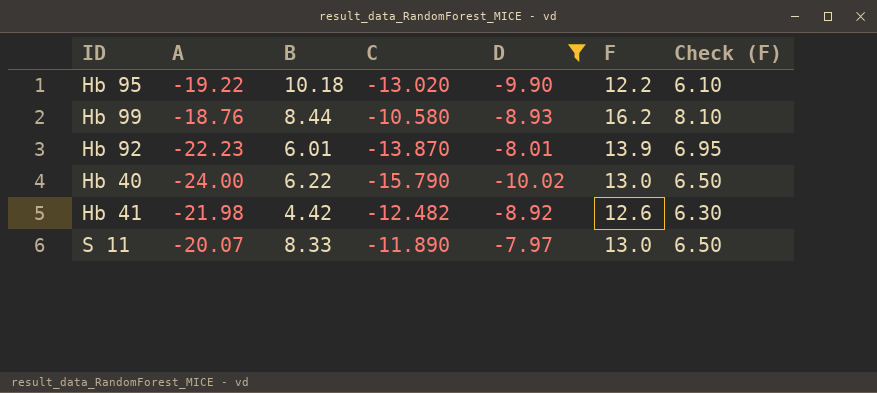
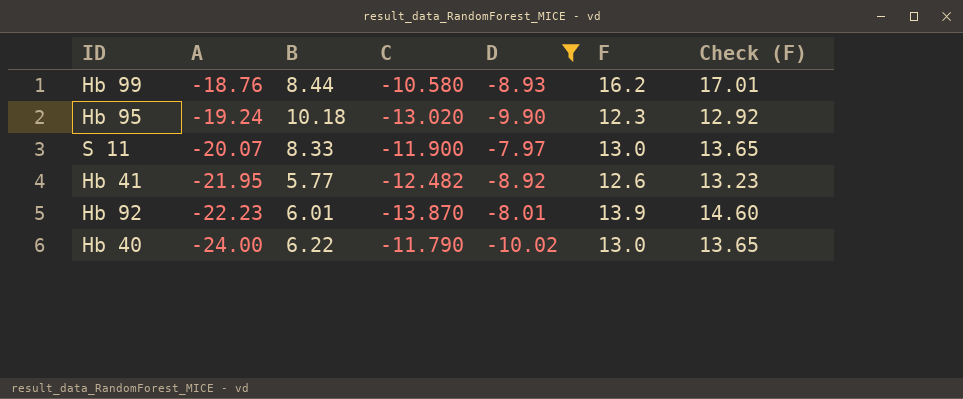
row order: none -> A descending
column Check (F) | formula: [F] * 0.5 -> [F] * 1.05
Hb 95 | A: -19.22 -> -19.24
Hb 95 | F: 12.2 -> 12.3
S 11 | C: -11.890 -> -11.900
Hb 41 | A: -21.98 -> -21.95
Hb 41 | B: 4.42 -> 5.77
Hb 40 | C: -15.790 -> -11.790

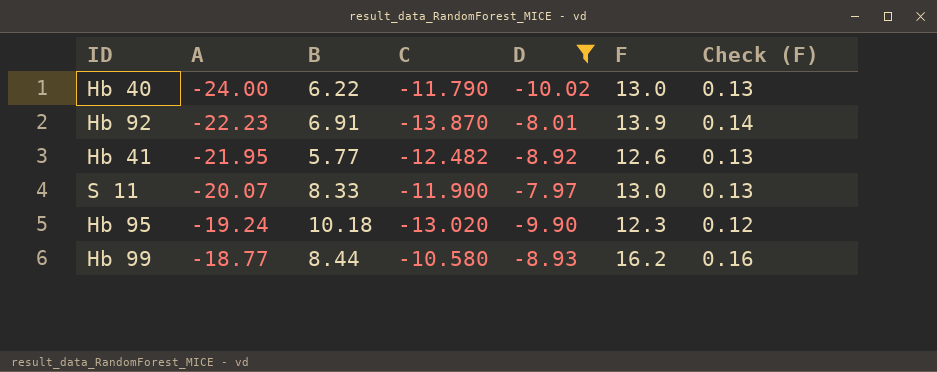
row order: A descending -> A ascending
column Check (F) | formula: [F] * 1.05 -> [F] * 0.01
Hb 92 | B: 6.01 -> 6.91
Hb 99 | A: -18.76 -> -18.77

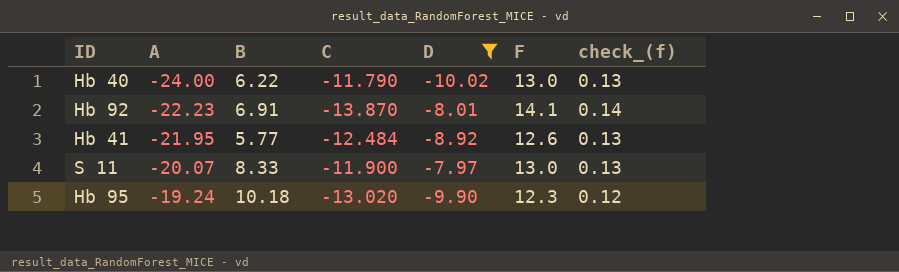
column name: Check (F) -> check_(f)
row Hb 99: -18.77 | 8.44 | -10.580 | -8.93 | 16.2 | 0.16 -> none
Hb 92 | F: 13.9 -> 14.1
Hb 41 | C: -12.482 -> -12.484

